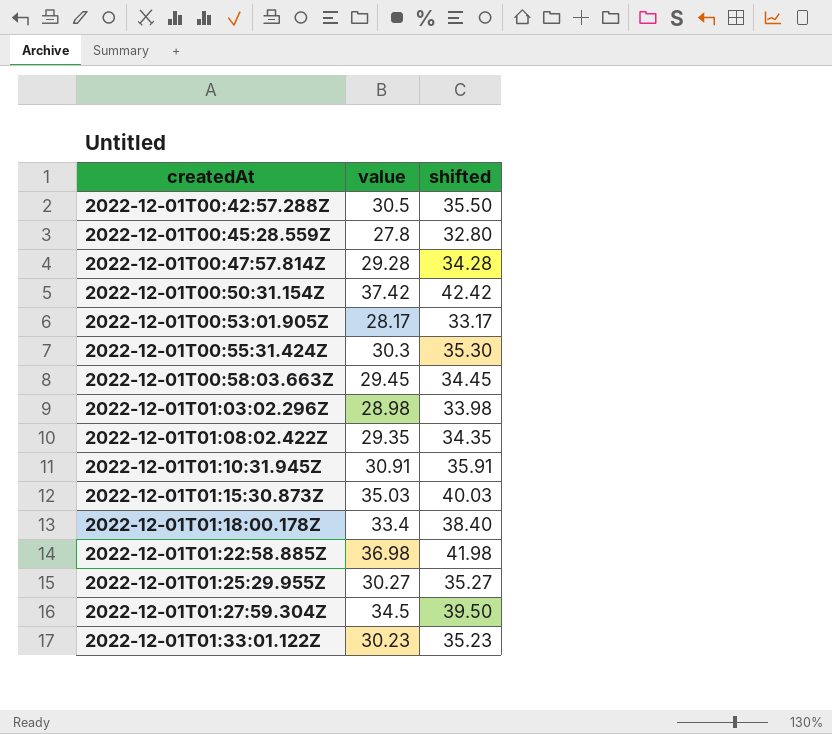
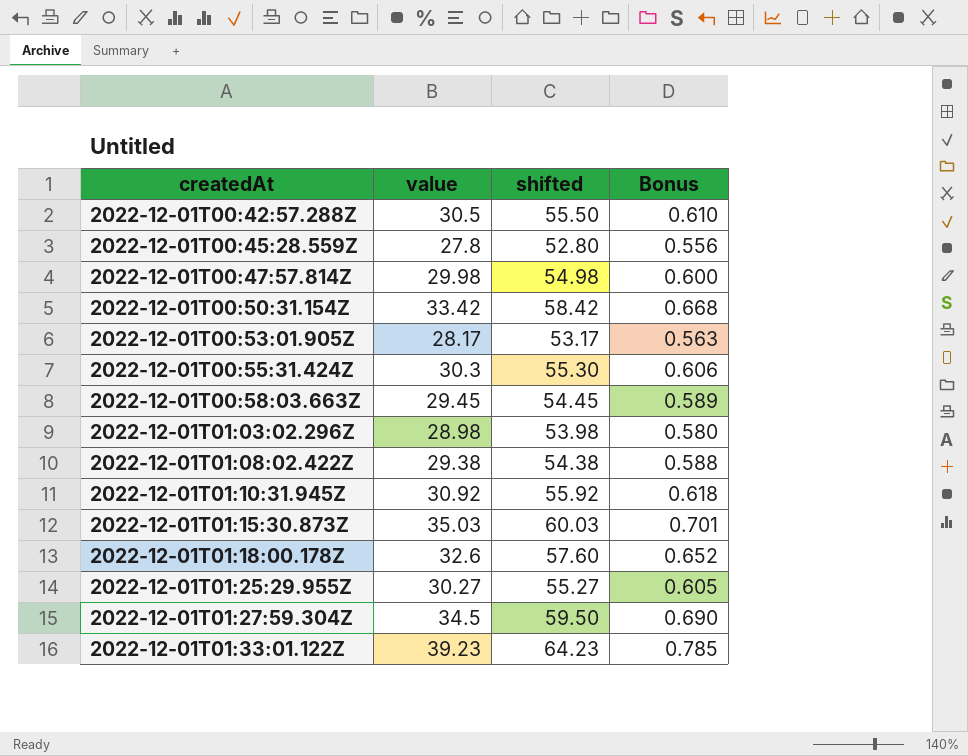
column shifted | formula: [value] + 5 -> [value] + 25
column Bonus | formula: none -> [value] * 0.02
row 2022-12-01T01:22:58.885Z: 36.98 | 41.98 -> none
2022-12-01T00:47:57.814Z | value: 29.28 -> 29.98
2022-12-01T00:50:31.154Z | value: 37.42 -> 33.42
2022-12-01T01:08:02.422Z | value: 29.35 -> 29.38
2022-12-01T01:10:31.945Z | value: 30.91 -> 30.92
2022-12-01T01:18:00.178Z | value: 33.4 -> 32.6
2022-12-01T01:33:01.122Z | value: 30.23 -> 39.23

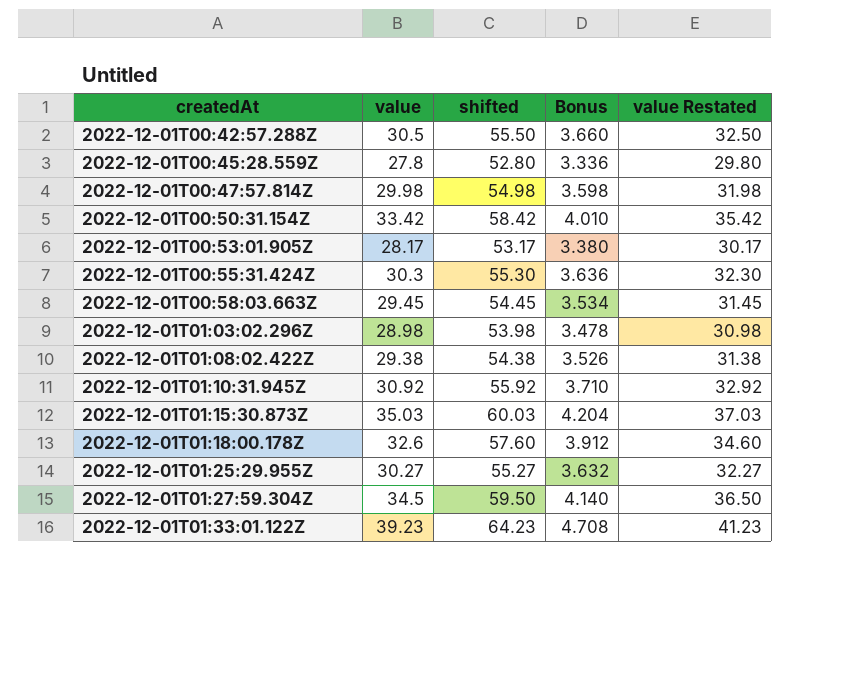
column Bonus | formula: [value] * 0.02 -> [value] * 0.12
column value Restated | formula: none -> [value] + 2

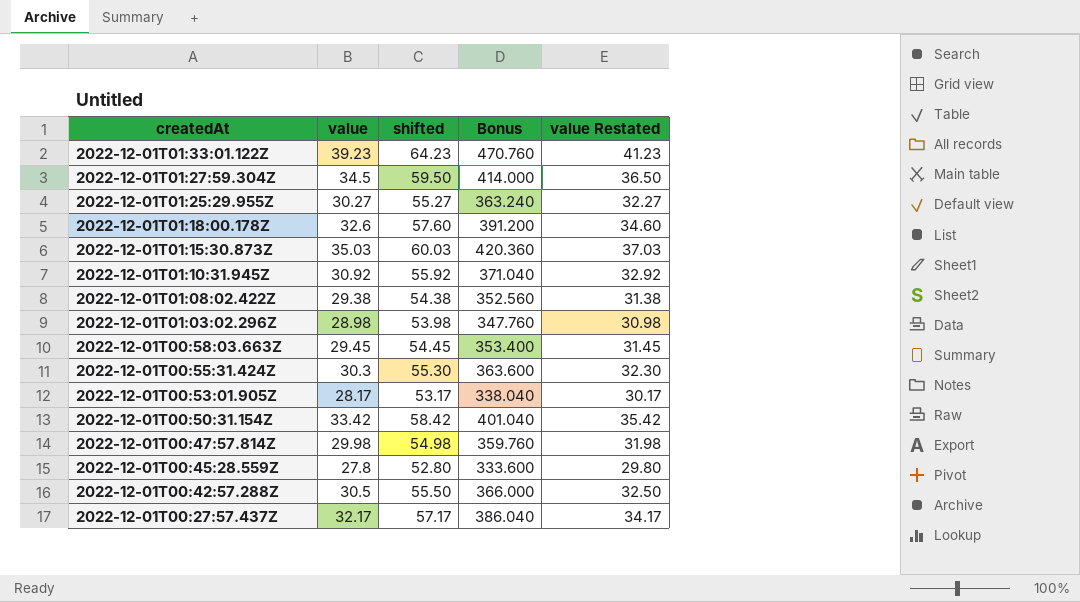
row order: createdAt ascending -> createdAt descending
column Bonus | formula: [value] * 0.12 -> [value] * 12
row 2022-12-01T00:27:57.437Z: none -> 32.17 | 57.17 | 386.040 | 34.17

